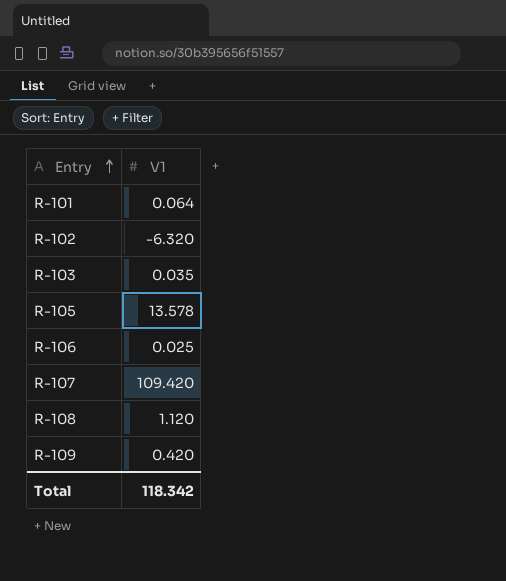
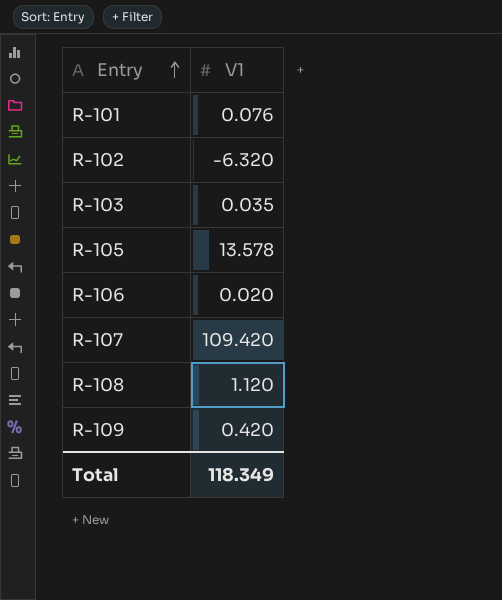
R-101 | V1: 0.064 -> 0.076
R-106 | V1: 0.025 -> 0.020
Total | V1: 118.342 -> 118.349

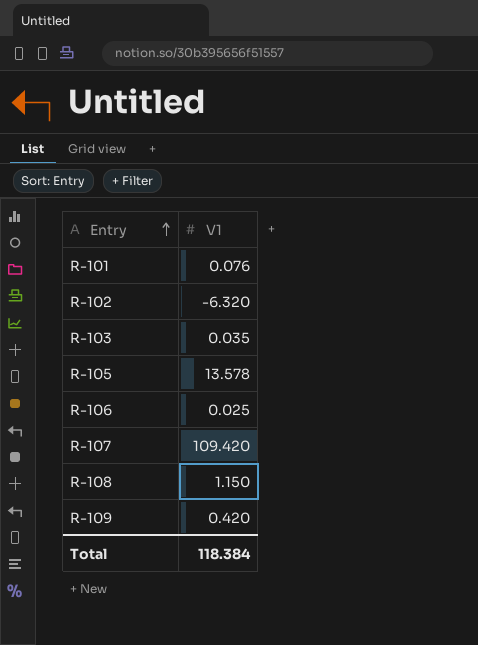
R-106 | V1: 0.020 -> 0.025
R-108 | V1: 1.120 -> 1.150
Total | V1: 118.349 -> 118.384

